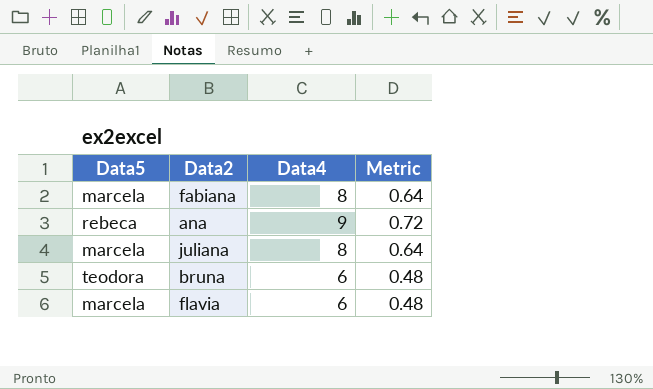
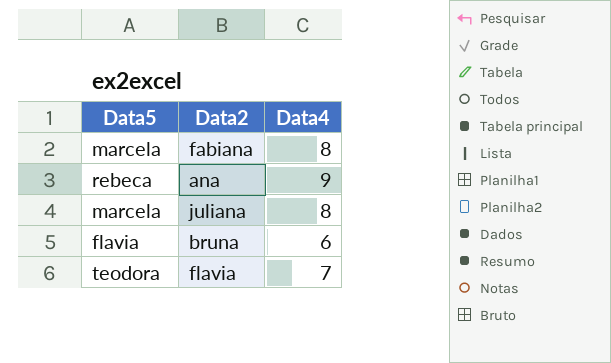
column Metric | formula: [Data4] * 0.08 -> none
bruna | Data5: teodora -> flavia
flavia | Data5: marcela -> teodora
flavia | Data4: 6 -> 7

